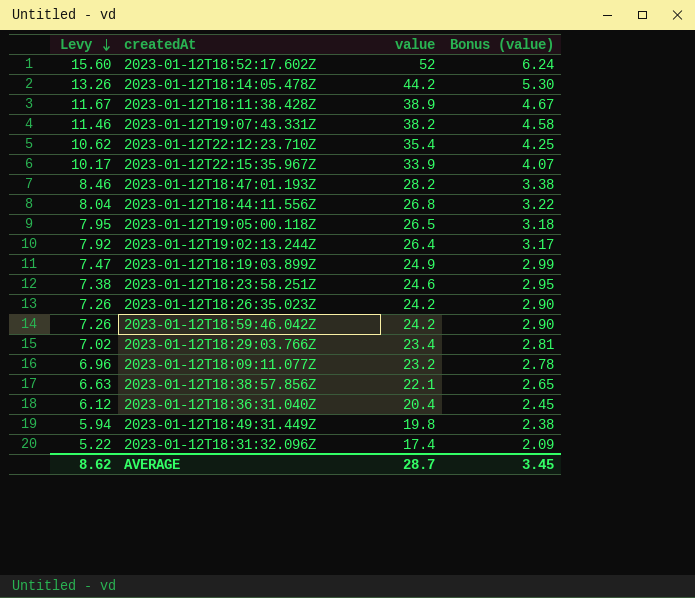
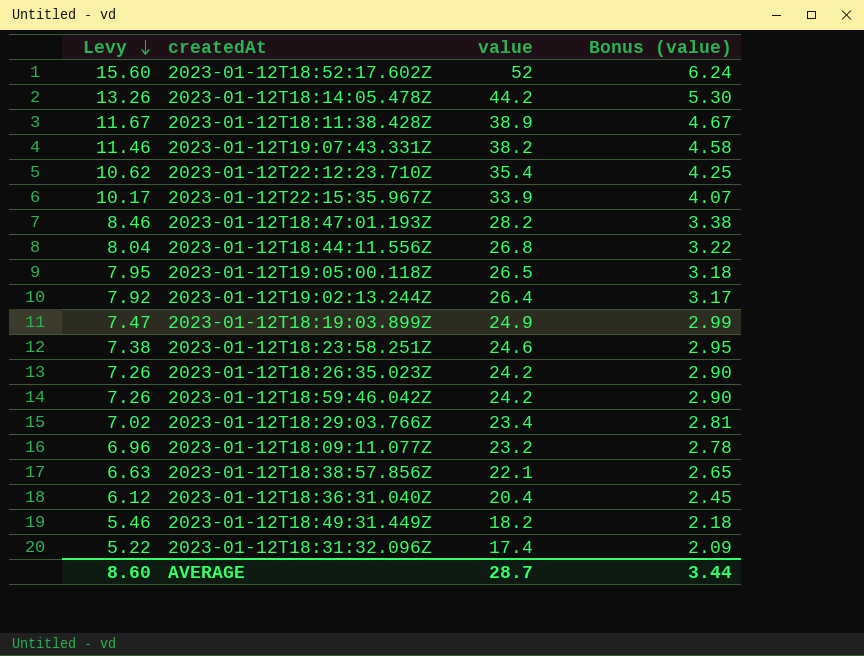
2023-01-12T18:49:31.449Z | Levy: 5.94 -> 5.46
2023-01-12T18:49:31.449Z | value: 19.8 -> 18.2
2023-01-12T18:49:31.449Z | Bonus (value): 2.38 -> 2.18
AVERAGE | Levy: 8.62 -> 8.60
AVERAGE | Bonus (value): 3.45 -> 3.44

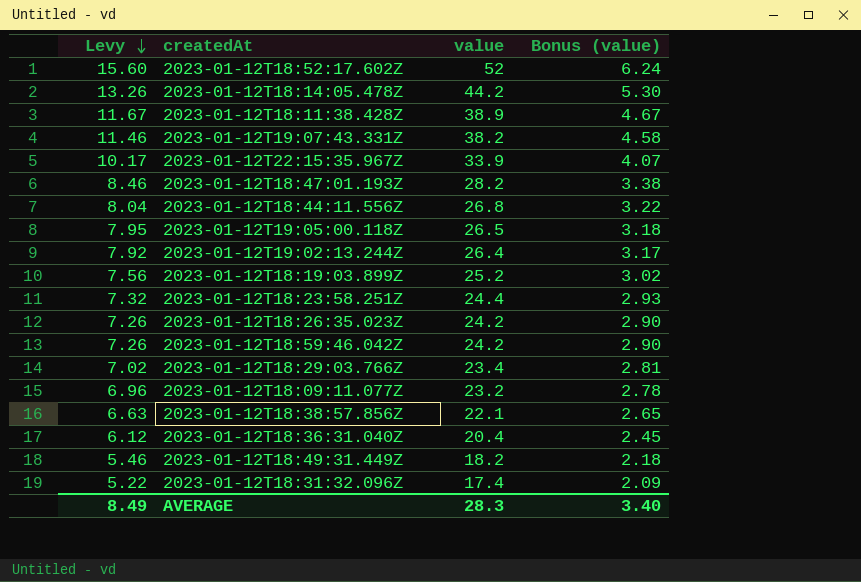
row 2023-01-12T22:12:23.710Z: 10.62 | 35.4 | 4.25 -> none
2023-01-12T18:19:03.899Z | Levy: 7.47 -> 7.56
2023-01-12T18:19:03.899Z | value: 24.9 -> 25.2
2023-01-12T18:19:03.899Z | Bonus (value): 2.99 -> 3.02
2023-01-12T18:23:58.251Z | Levy: 7.38 -> 7.32
2023-01-12T18:23:58.251Z | value: 24.6 -> 24.4
2023-01-12T18:23:58.251Z | Bonus (value): 2.95 -> 2.93
AVERAGE | Levy: 8.60 -> 8.49
AVERAGE | value: 28.7 -> 28.3
AVERAGE | Bonus (value): 3.44 -> 3.40

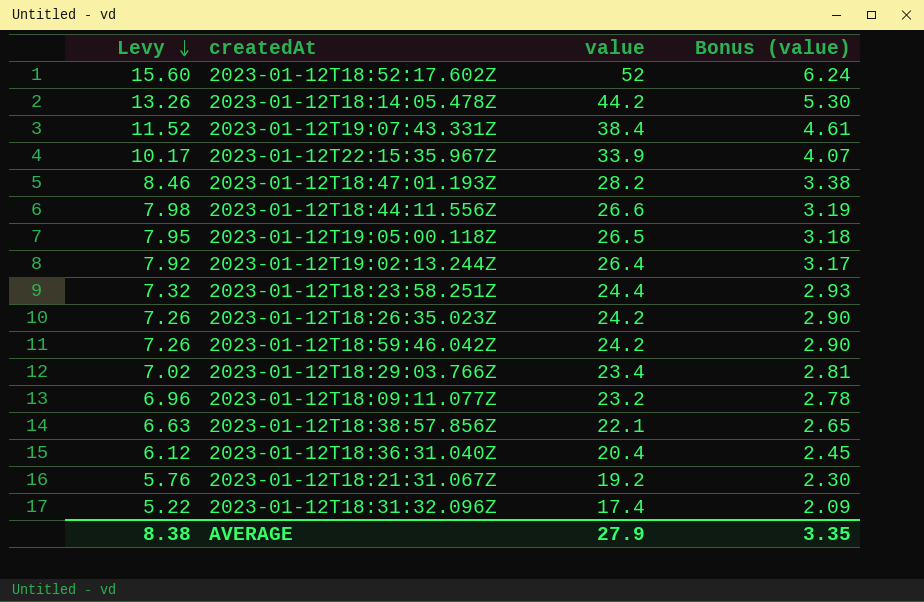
row 2023-01-12T18:11:38.428Z: 11.67 | 38.9 | 4.67 -> none
row 2023-01-12T18:19:03.899Z: 7.56 | 25.2 | 3.02 -> none
row 2023-01-12T18:49:31.449Z: 5.46 | 18.2 | 2.18 -> none
2023-01-12T19:07:43.331Z | Levy: 11.46 -> 11.52
2023-01-12T19:07:43.331Z | value: 38.2 -> 38.4
2023-01-12T19:07:43.331Z | Bonus (value): 4.58 -> 4.61
2023-01-12T18:44:11.556Z | Levy: 8.04 -> 7.98
2023-01-12T18:44:11.556Z | value: 26.8 -> 26.6
2023-01-12T18:44:11.556Z | Bonus (value): 3.22 -> 3.19
row 2023-01-12T18:21:31.067Z: none -> 5.76 | 19.2 | 2.30
AVERAGE | Levy: 8.49 -> 8.38
AVERAGE | value: 28.3 -> 27.9
AVERAGE | Bonus (value): 3.40 -> 3.35

